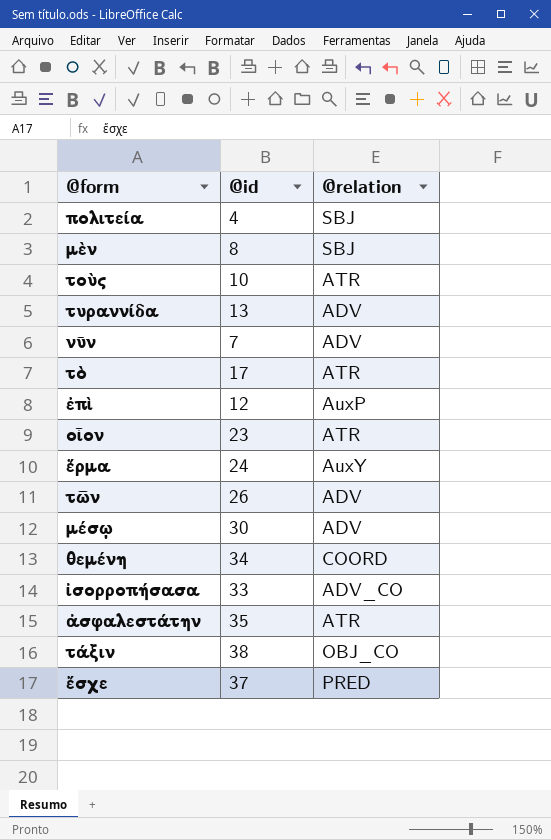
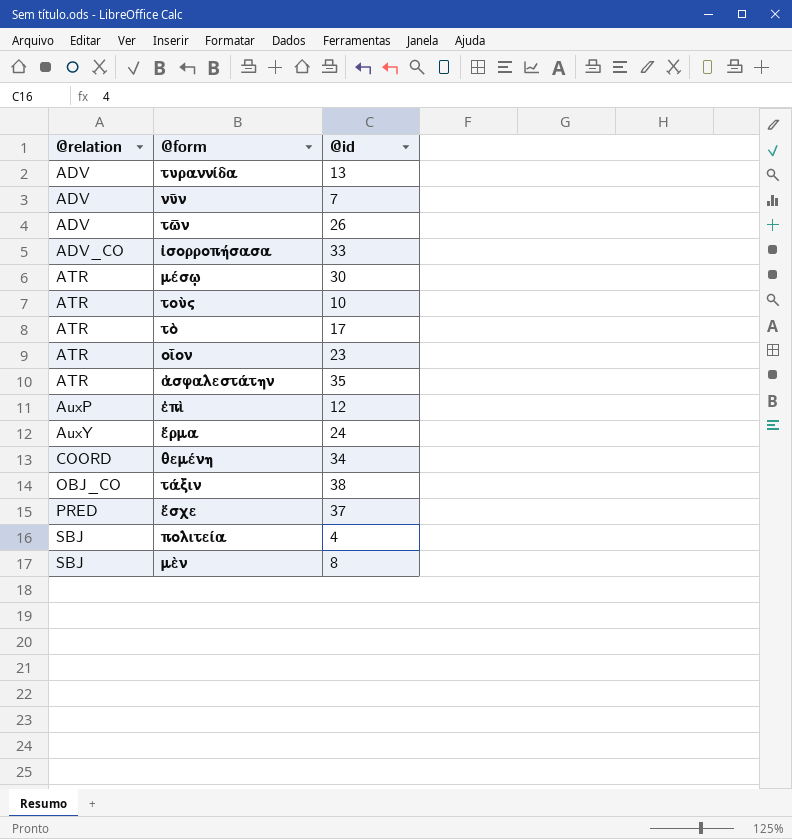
row order: none -> @relation ascending
column @relation | position: 3 -> 1
μέσῳ | @relation: ADV -> ATR

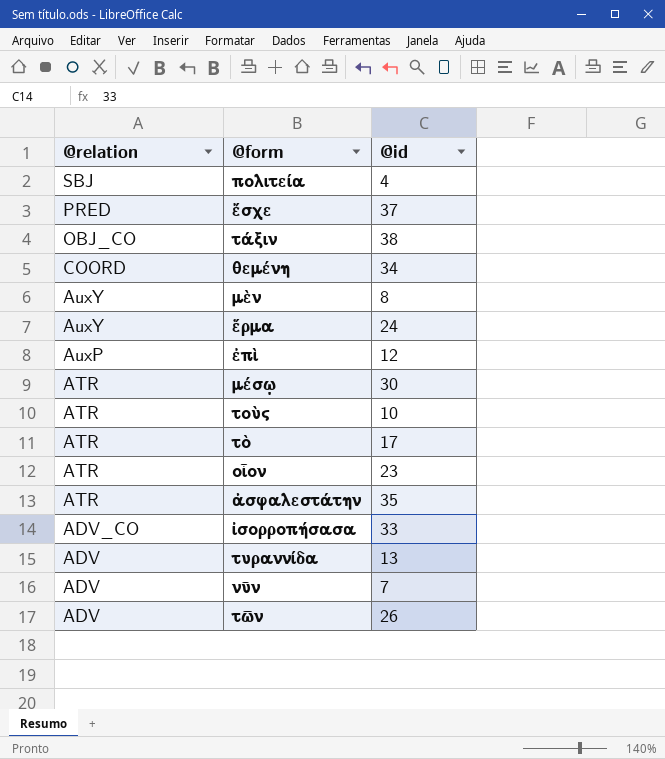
row order: @relation ascending -> @relation descending
μὲν | @relation: SBJ -> AuxY

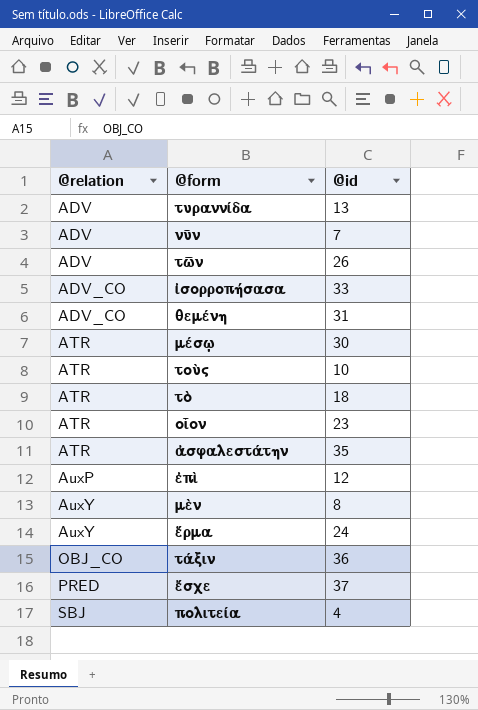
row order: @relation descending -> @relation ascending
θεμένη | @relation: COORD -> ADV_CO
θεμένη | @id: 34 -> 31
τὸ | @id: 17 -> 18
τάξιν | @id: 38 -> 36

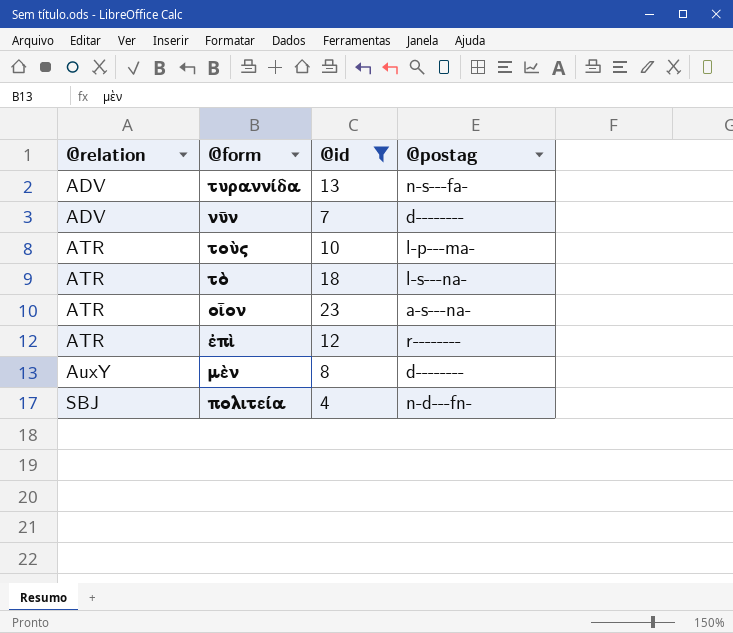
filter: none -> @id <= 23
column @postag | position: none -> 4
ἐπὶ | @relation: AuxP -> ATR

